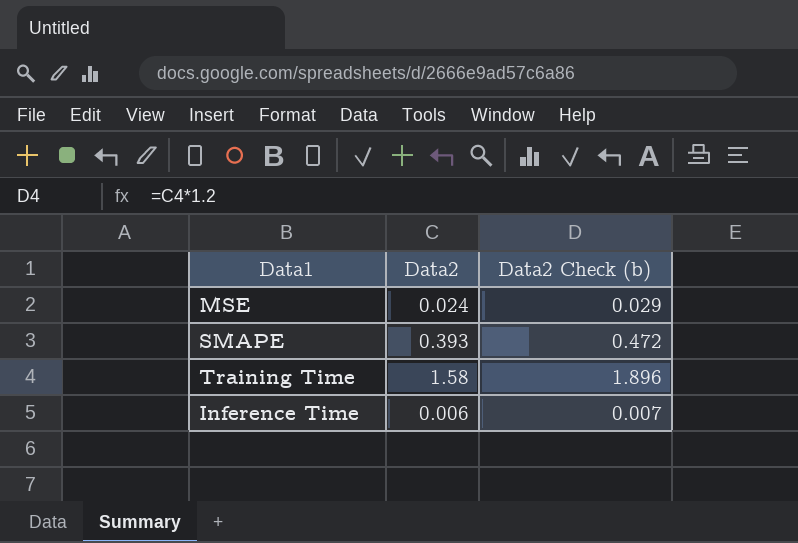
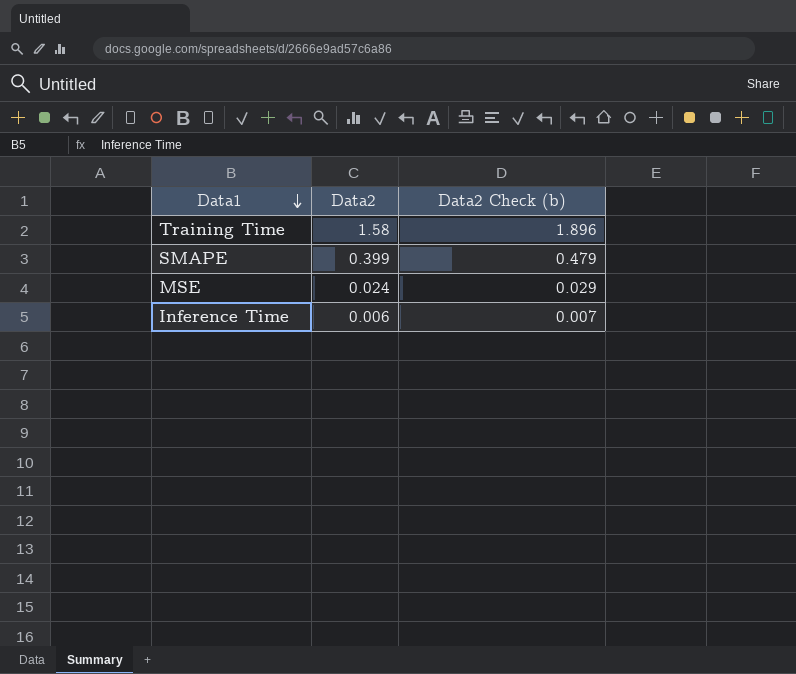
row order: none -> Data1 descending
SMAPE | Data2: 0.393 -> 0.399
SMAPE | Data2 Check (b): 0.472 -> 0.479

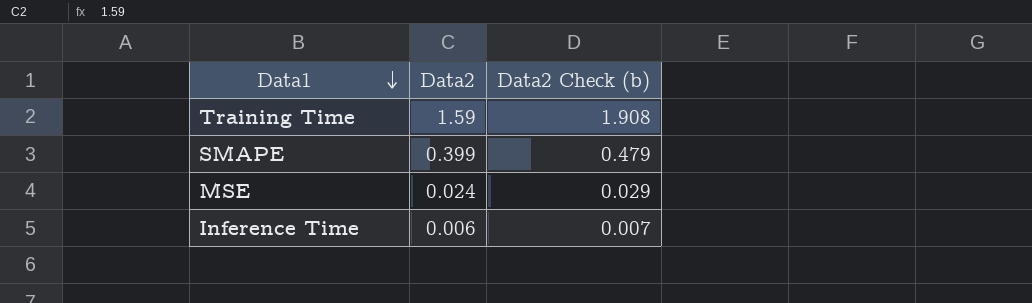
Training Time | Data2: 1.58 -> 1.59
Training Time | Data2 Check (b): 1.896 -> 1.908

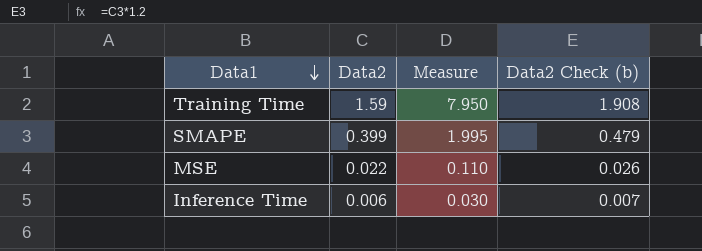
column Measure | formula: none -> [Data2] * 5
MSE | Data2: 0.024 -> 0.022
MSE | Data2 Check (b): 0.029 -> 0.026

